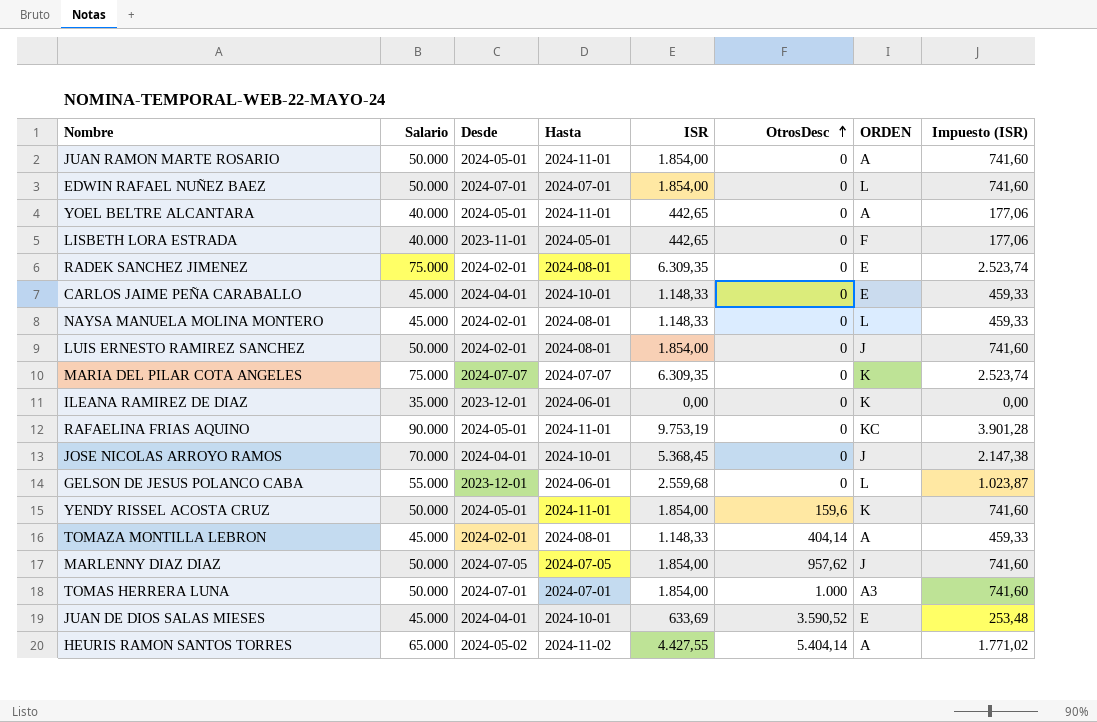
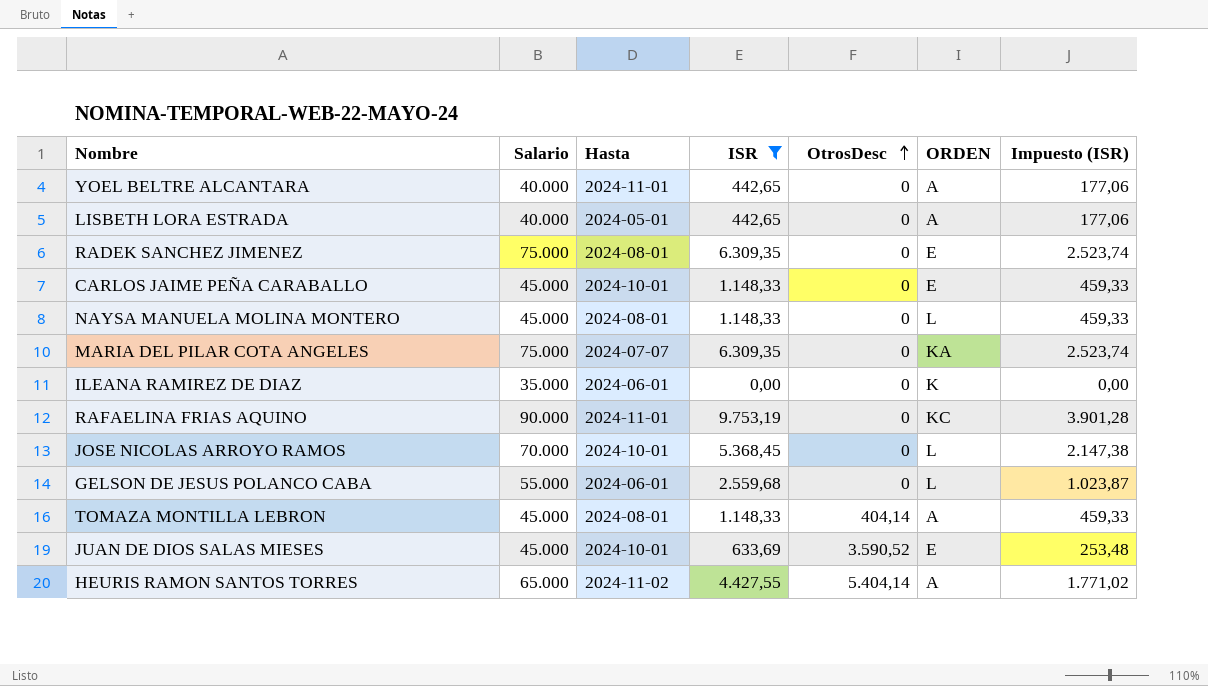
filter: none -> ISR != 1.854,00
column Desde | position: 3 -> none
LISBETH LORA ESTRADA | ORDEN: F -> A
MARIA DEL PILAR COTA ANGELES | ORDEN: K -> KA
JOSE NICOLAS ARROYO RAMOS | ORDEN: J -> L

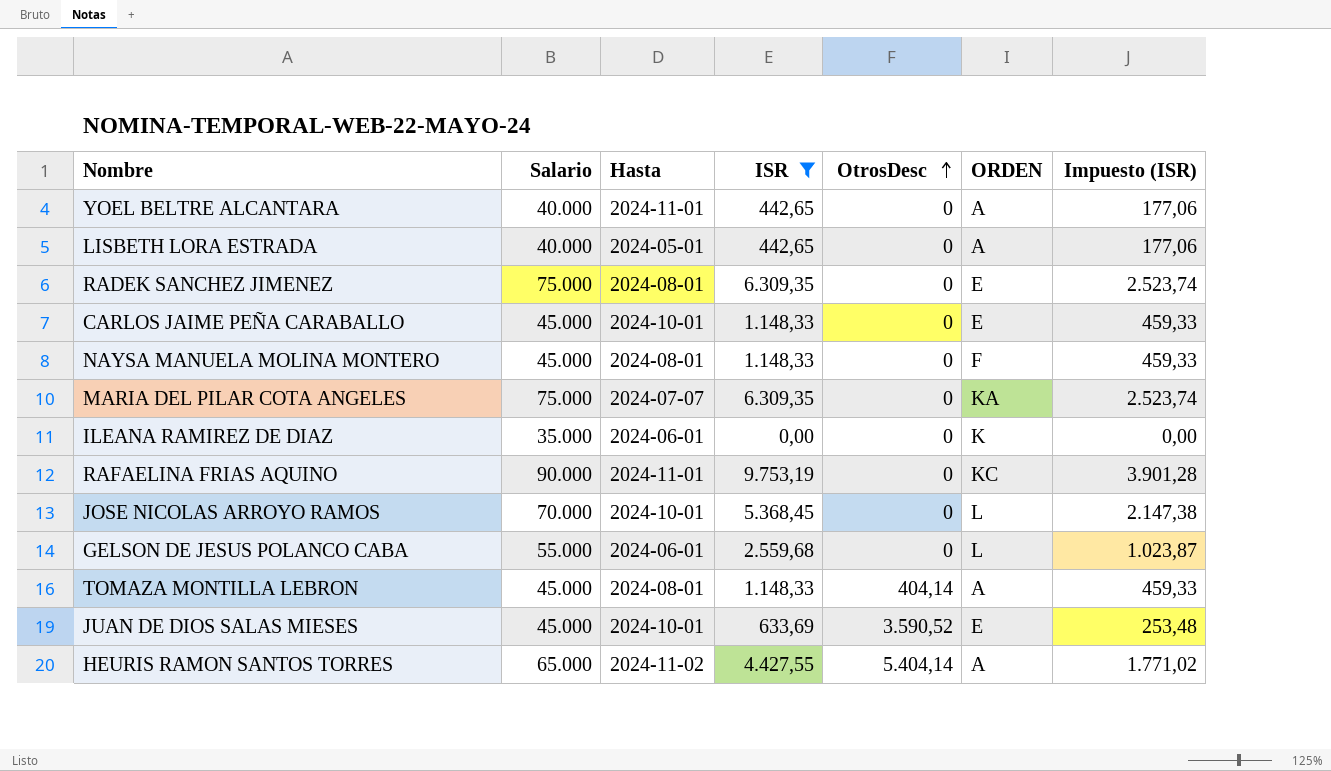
NAYSA MANUELA MOLINA MONTERO | ORDEN: L -> F

